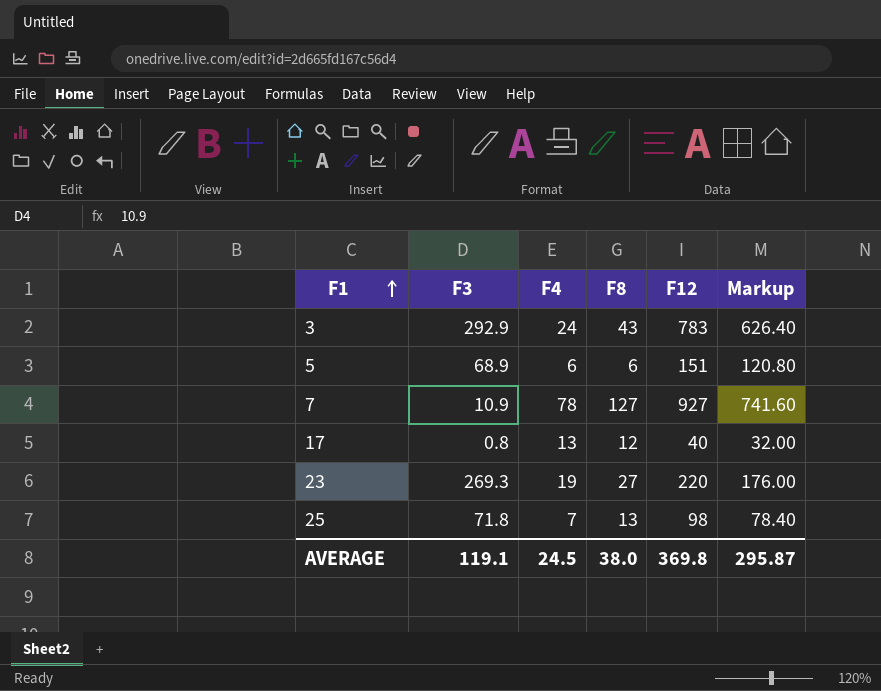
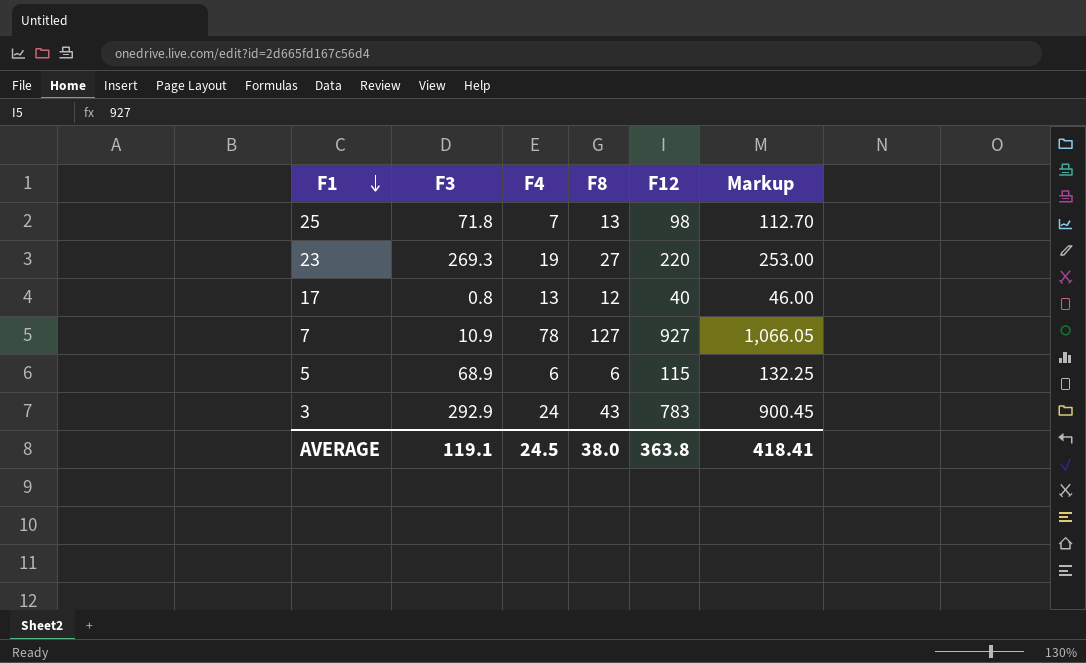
row order: F1 ascending -> F1 descending
column Markup | formula: [F12] * 0.8 -> [F12] * 1.15
5 | F12: 151 -> 115
AVERAGE | F12: 369.8 -> 363.8
AVERAGE | Markup: 295.87 -> 418.41

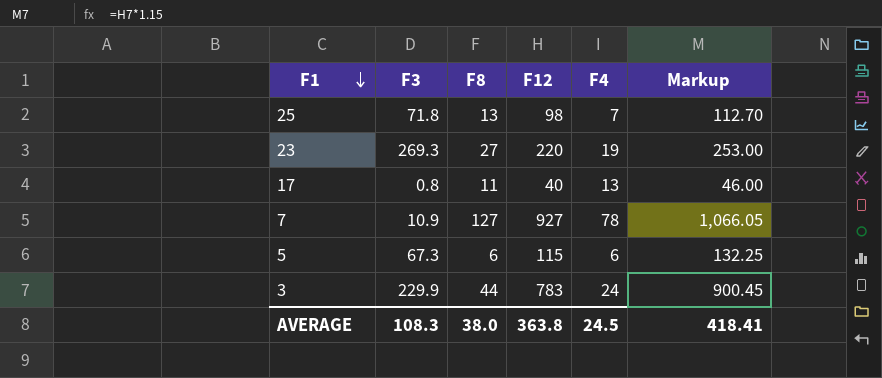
column F4 | position: 3 -> 5
17 | F8: 12 -> 11
5 | F3: 68.9 -> 67.3
3 | F3: 292.9 -> 229.9
3 | F8: 43 -> 44
AVERAGE | F3: 119.1 -> 108.3

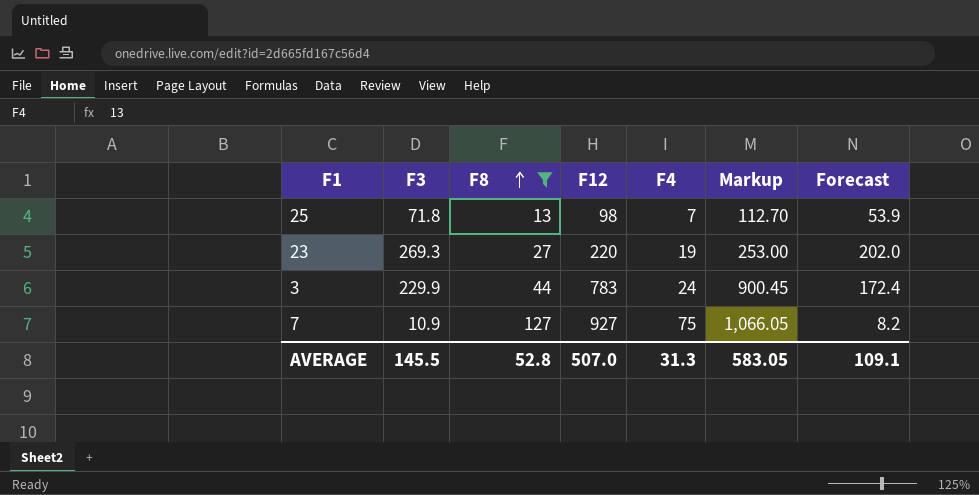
filter: none -> F8 >= 13
row order: F1 descending -> F8 ascending
column Forecast | formula: none -> [F3] * 0.75
7 | F4: 78 -> 75
AVERAGE | F3: 108.3 -> 145.5
AVERAGE | F8: 38.0 -> 52.8
AVERAGE | F12: 363.8 -> 507.0
AVERAGE | F4: 24.5 -> 31.3
AVERAGE | Markup: 418.41 -> 583.05

